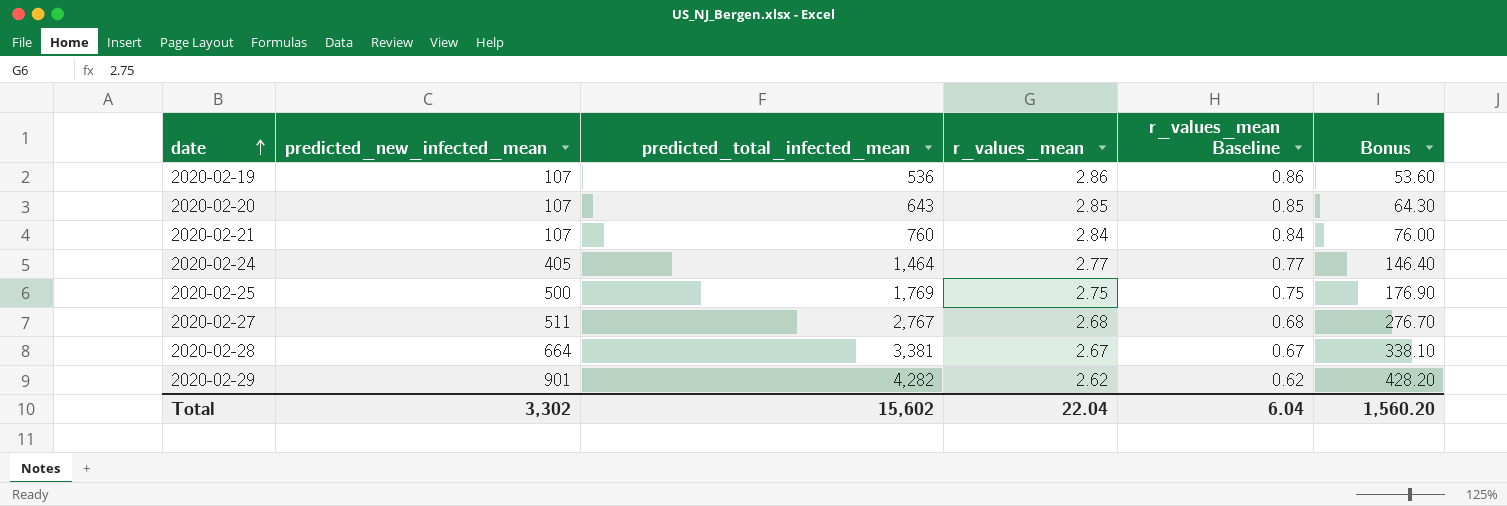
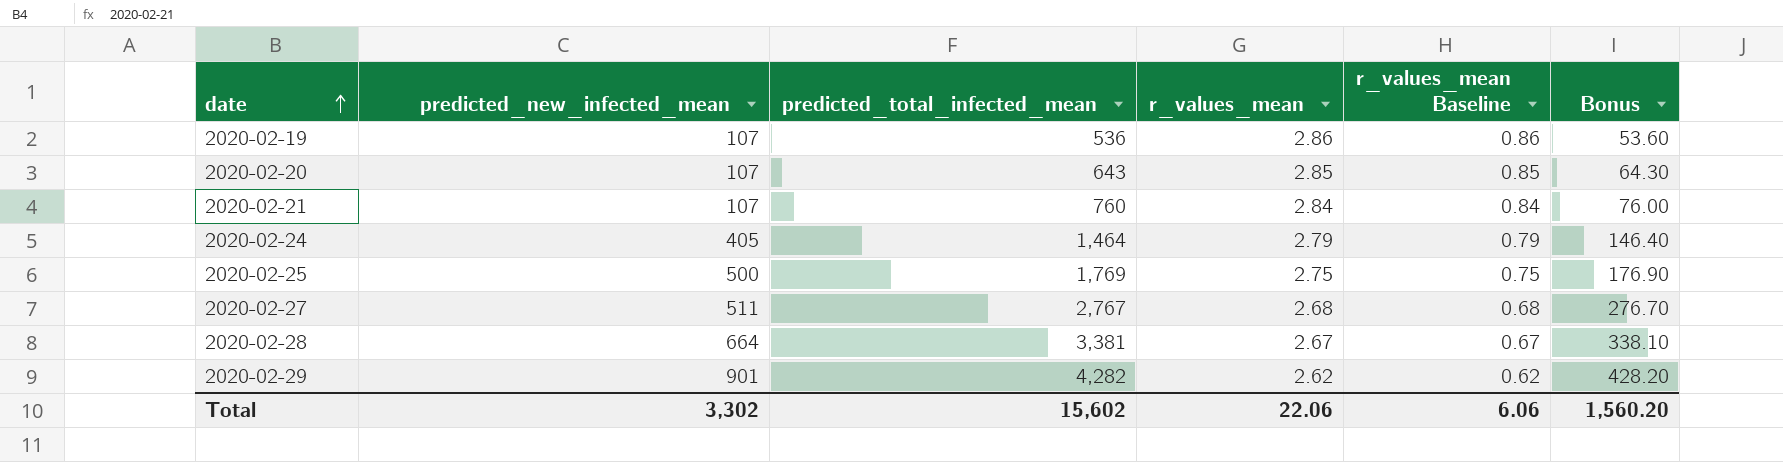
2020-02-24 | r_values_mean: 2.77 -> 2.79
2020-02-24 | r_values_mean Baseline: 0.77 -> 0.79
Total | r_values_mean: 22.04 -> 22.06
Total | r_values_mean Baseline: 6.04 -> 6.06

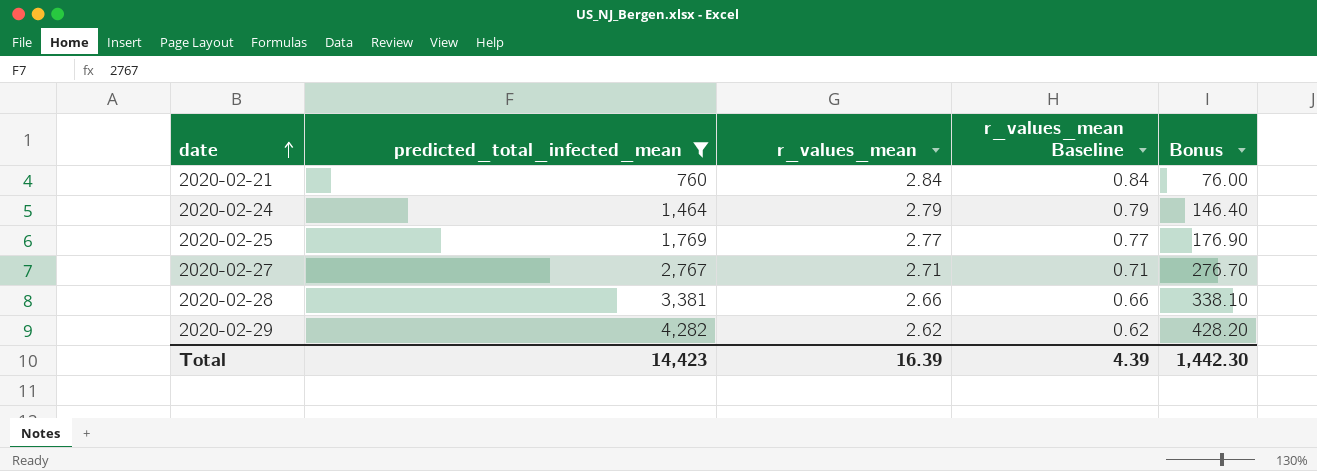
filter: none -> predicted_total_infected_mean >= 760
column predicted_new_infected_mean | position: 2 -> none
2020-02-25 | r_values_mean: 2.75 -> 2.77
2020-02-25 | r_values_mean Baseline: 0.75 -> 0.77
2020-02-27 | r_values_mean: 2.68 -> 2.71
2020-02-27 | r_values_mean Baseline: 0.68 -> 0.71
2020-02-28 | r_values_mean: 2.67 -> 2.66
2020-02-28 | r_values_mean Baseline: 0.67 -> 0.66
Total | predicted_total_infected_mean: 15,602 -> 14,423
Total | r_values_mean: 22.06 -> 16.39
Total | r_values_mean Baseline: 6.06 -> 4.39
Total | Bonus: 1,560.20 -> 1,442.30

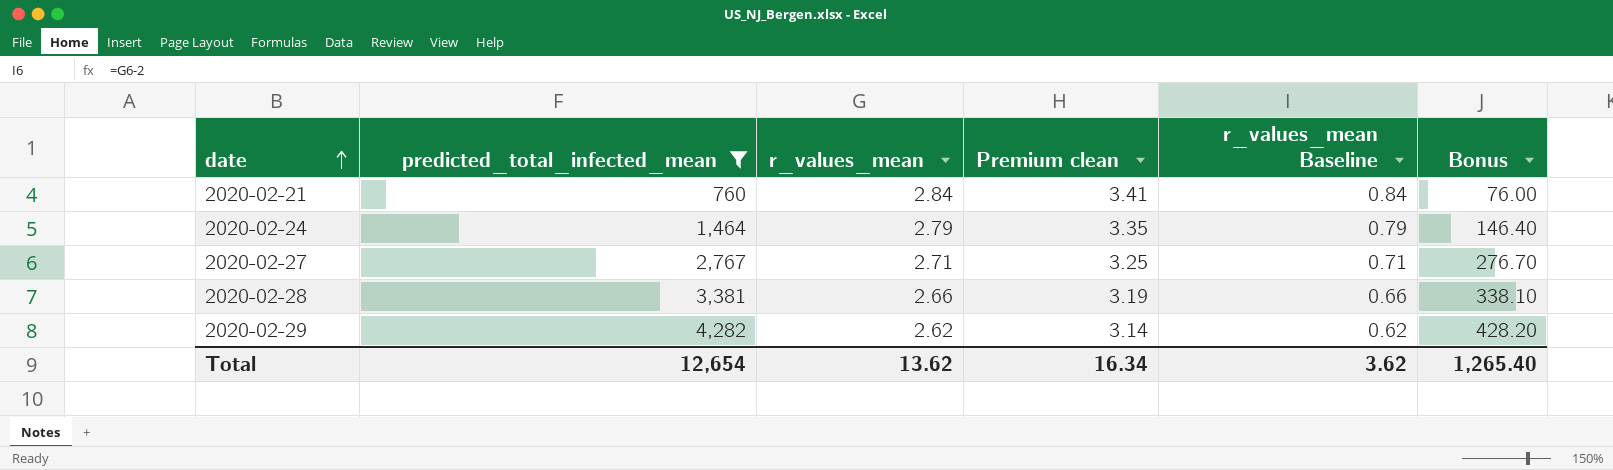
column Premium clean | formula: none -> [r_values_mean] * 1.2
row 2020-02-25: 1,769 | 2.77 | 0.77 | 176.90 -> none
Total | predicted_total_infected_mean: 14,423 -> 12,654
Total | r_values_mean: 16.39 -> 13.62
Total | r_values_mean Baseline: 4.39 -> 3.62
Total | Bonus: 1,442.30 -> 1,265.40

